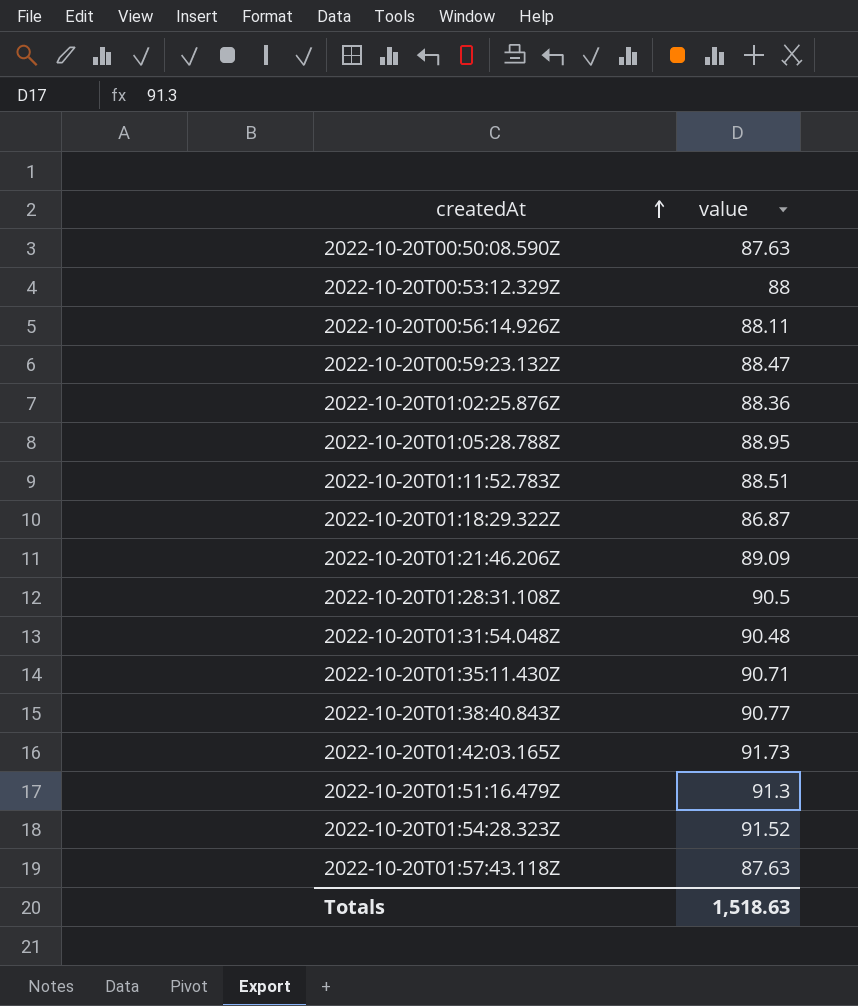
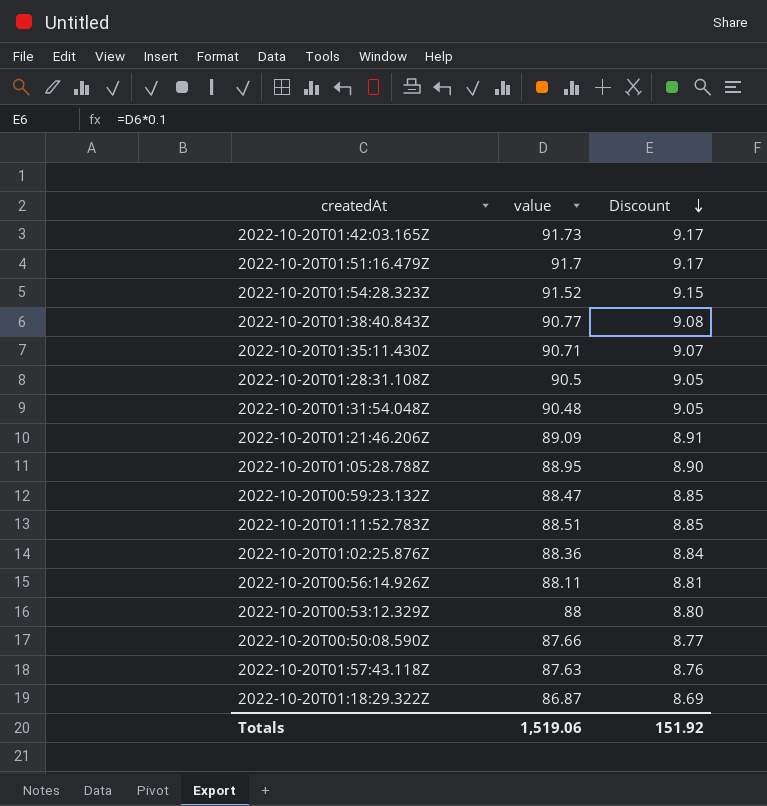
row order: createdAt ascending -> Discount descending
column Discount | formula: none -> [value] * 0.1
2022-10-20T01:51:16.479Z | value: 91.3 -> 91.7
2022-10-20T00:50:08.590Z | value: 87.63 -> 87.66
Totals | value: 1,518.63 -> 1,519.06

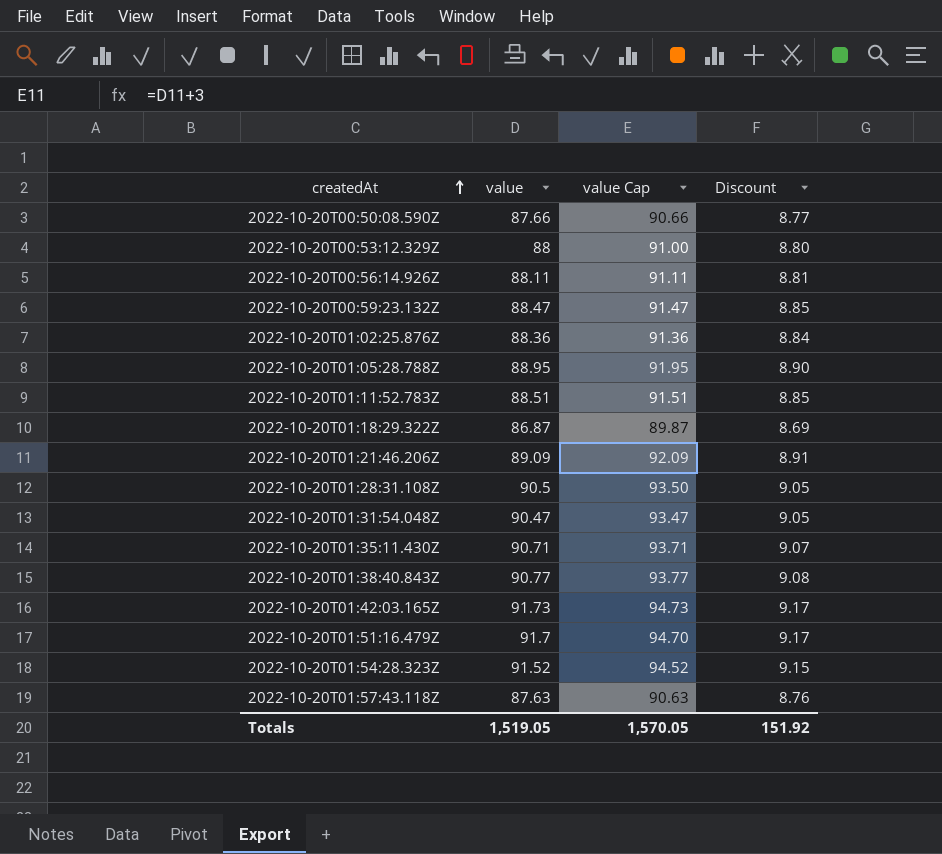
row order: Discount descending -> createdAt ascending
column value Cap | formula: none -> [value] + 3
2022-10-20T01:31:54.048Z | value: 90.48 -> 90.47
Totals | value: 1,519.06 -> 1,519.05

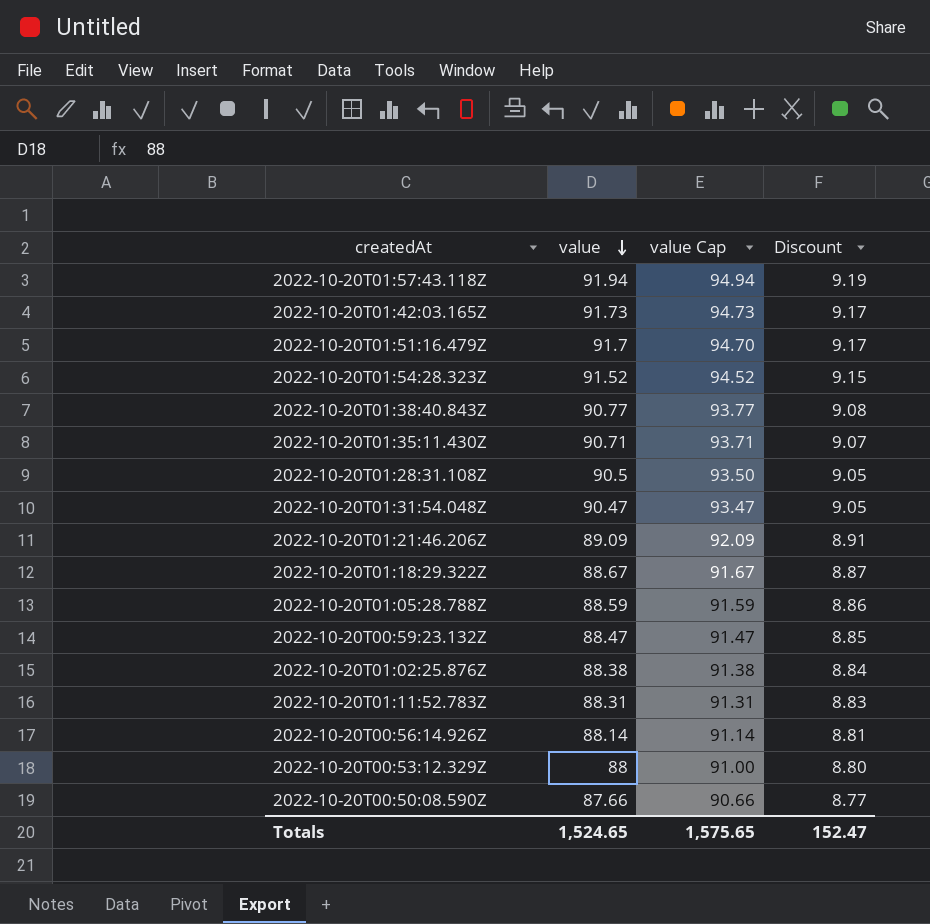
row order: createdAt ascending -> value descending
2022-10-20T01:57:43.118Z | value: 87.63 -> 91.94
2022-10-20T01:57:43.118Z | value Cap: 90.63 -> 94.94
2022-10-20T01:57:43.118Z | Discount: 8.76 -> 9.19
2022-10-20T01:18:29.322Z | value: 86.87 -> 88.67
2022-10-20T01:18:29.322Z | value Cap: 89.87 -> 91.67
2022-10-20T01:18:29.322Z | Discount: 8.69 -> 8.87
2022-10-20T01:05:28.788Z | value: 88.95 -> 88.59
2022-10-20T01:05:28.788Z | value Cap: 91.95 -> 91.59
2022-10-20T01:05:28.788Z | Discount: 8.90 -> 8.86
2022-10-20T01:02:25.876Z | value: 88.36 -> 88.38
2022-10-20T01:02:25.876Z | value Cap: 91.36 -> 91.38
2022-10-20T01:11:52.783Z | value: 88.51 -> 88.31
2022-10-20T01:11:52.783Z | value Cap: 91.51 -> 91.31
2022-10-20T01:11:52.783Z | Discount: 8.85 -> 8.83
2022-10-20T00:56:14.926Z | value: 88.11 -> 88.14
2022-10-20T00:56:14.926Z | value Cap: 91.11 -> 91.14
Totals | value: 1,519.05 -> 1,524.65
Totals | value Cap: 1,570.05 -> 1,575.65
Totals | Discount: 151.92 -> 152.47

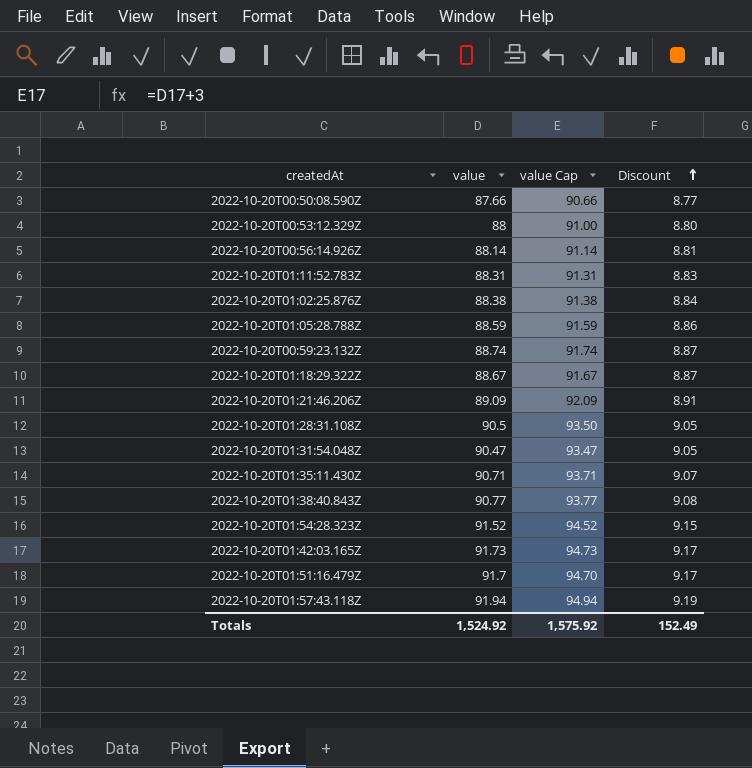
row order: value descending -> Discount ascending
2022-10-20T00:59:23.132Z | value: 88.47 -> 88.74
2022-10-20T00:59:23.132Z | value Cap: 91.47 -> 91.74
2022-10-20T00:59:23.132Z | Discount: 8.85 -> 8.87
Totals | value: 1,524.65 -> 1,524.92
Totals | value Cap: 1,575.65 -> 1,575.92
Totals | Discount: 152.47 -> 152.49

